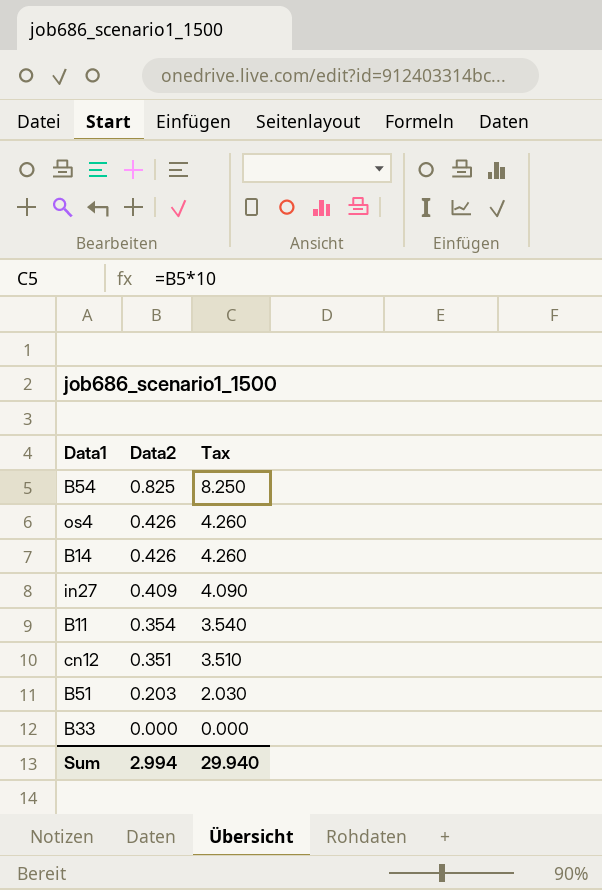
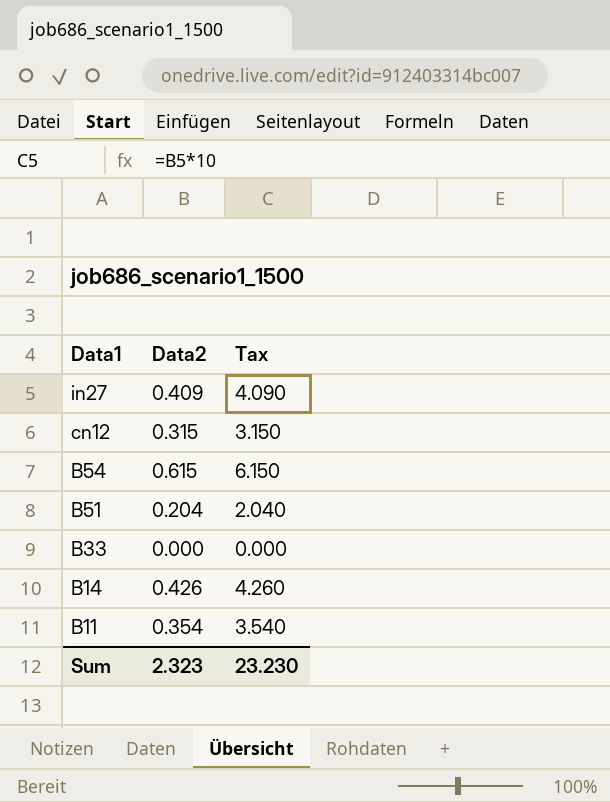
row order: Data2 descending -> Data1 descending
row os4: 0.426 | 4.260 -> none
cn12 | Data2: 0.351 -> 0.315
cn12 | Tax: 3.510 -> 3.150
B54 | Data2: 0.825 -> 0.615
B54 | Tax: 8.250 -> 6.150
B51 | Data2: 0.203 -> 0.204
B51 | Tax: 2.030 -> 2.040
Sum | Data2: 2.994 -> 2.323
Sum | Tax: 29.940 -> 23.230

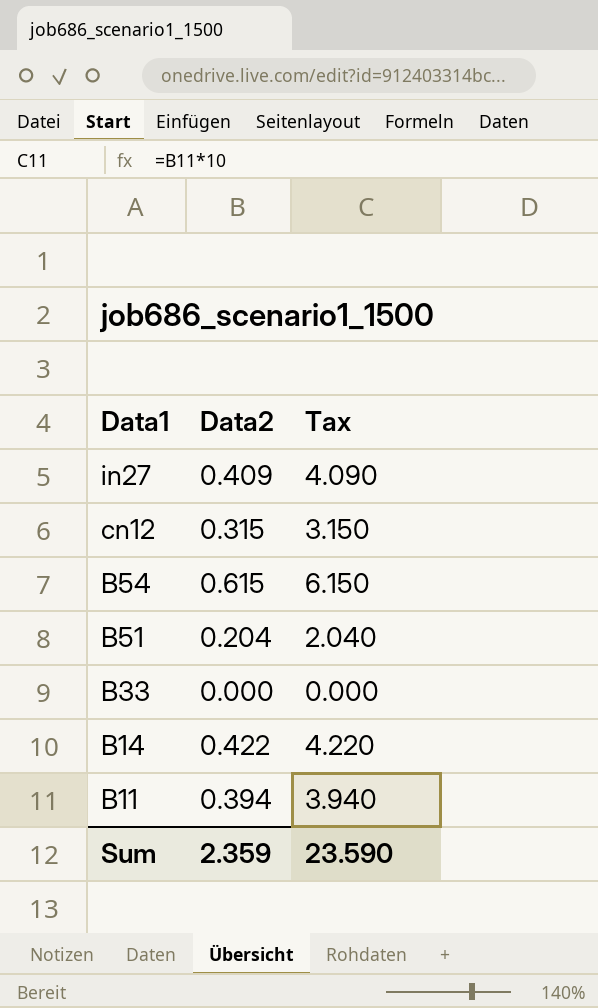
B14 | Data2: 0.426 -> 0.422
B14 | Tax: 4.260 -> 4.220
B11 | Data2: 0.354 -> 0.394
B11 | Tax: 3.540 -> 3.940
Sum | Data2: 2.323 -> 2.359
Sum | Tax: 23.230 -> 23.590

